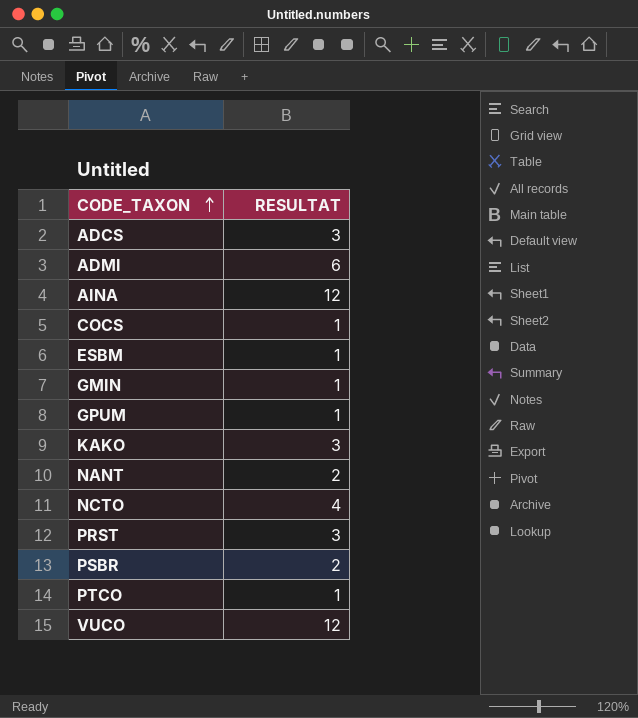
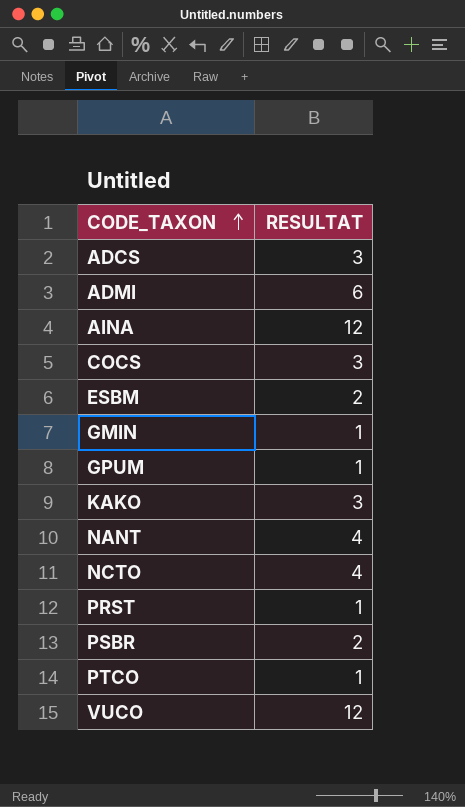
COCS | RESULTAT: 1 -> 3
ESBM | RESULTAT: 1 -> 2
NANT | RESULTAT: 2 -> 4
PRST | RESULTAT: 3 -> 1

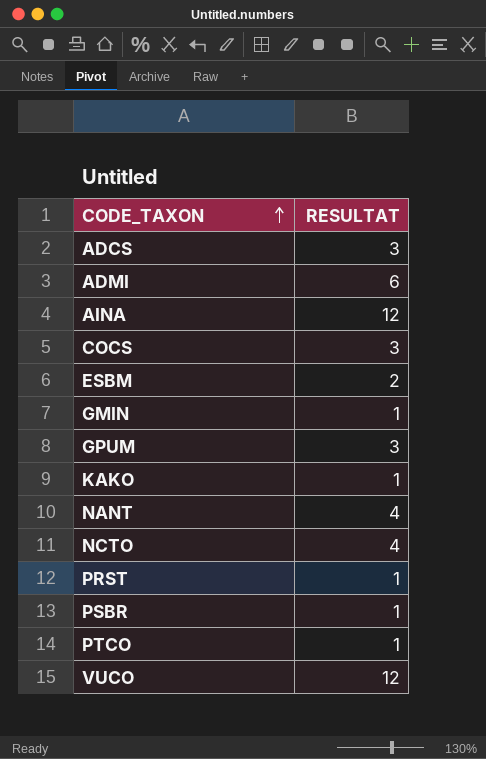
GPUM | RESULTAT: 1 -> 3
KAKO | RESULTAT: 3 -> 1
PSBR | RESULTAT: 2 -> 1

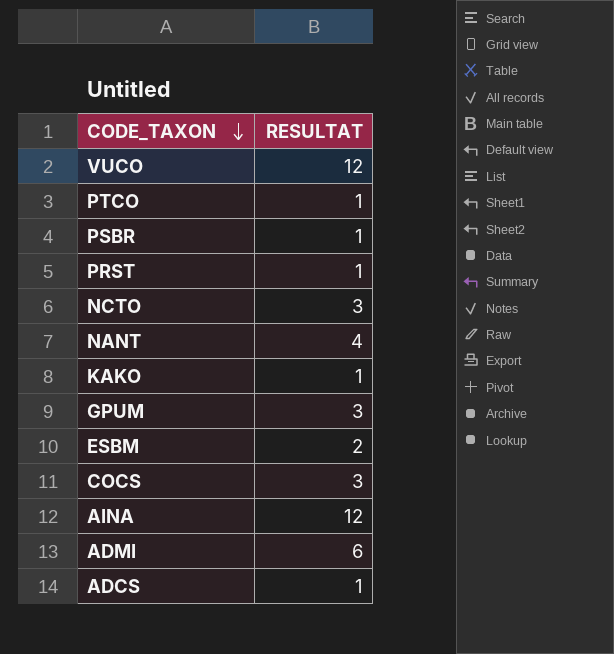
row order: CODE_TAXON ascending -> CODE_TAXON descending
row GMIN: 1 -> none
NCTO | RESULTAT: 4 -> 3
ADCS | RESULTAT: 3 -> 1

